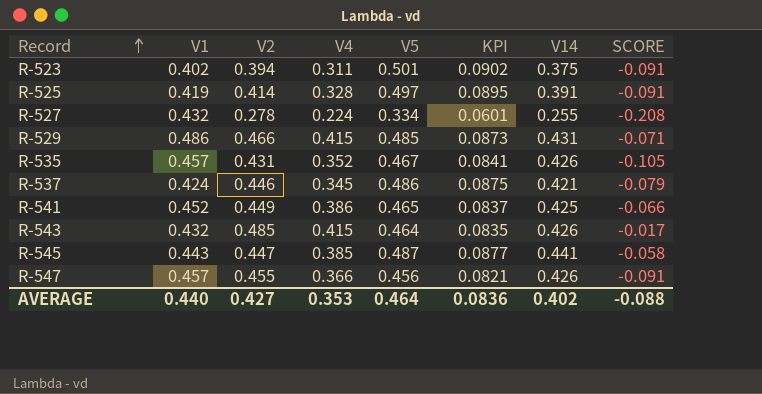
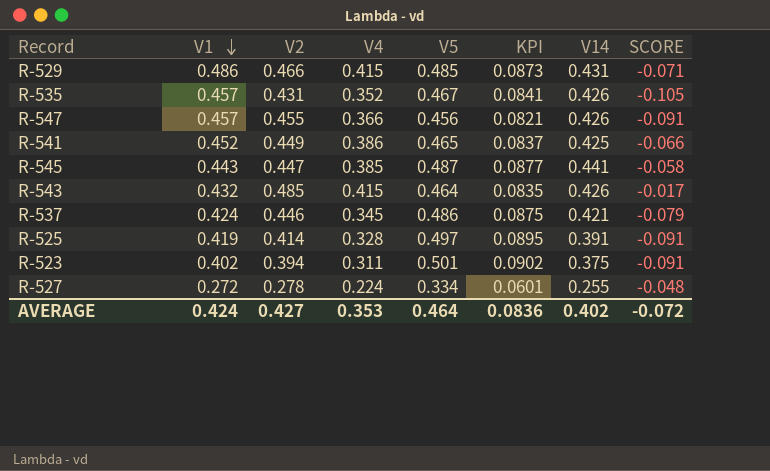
row order: Record ascending -> V1 descending
R-527 | V1: 0.432 -> 0.272
R-527 | SCORE: -0.208 -> -0.048
AVERAGE | V1: 0.440 -> 0.424
AVERAGE | SCORE: -0.088 -> -0.072

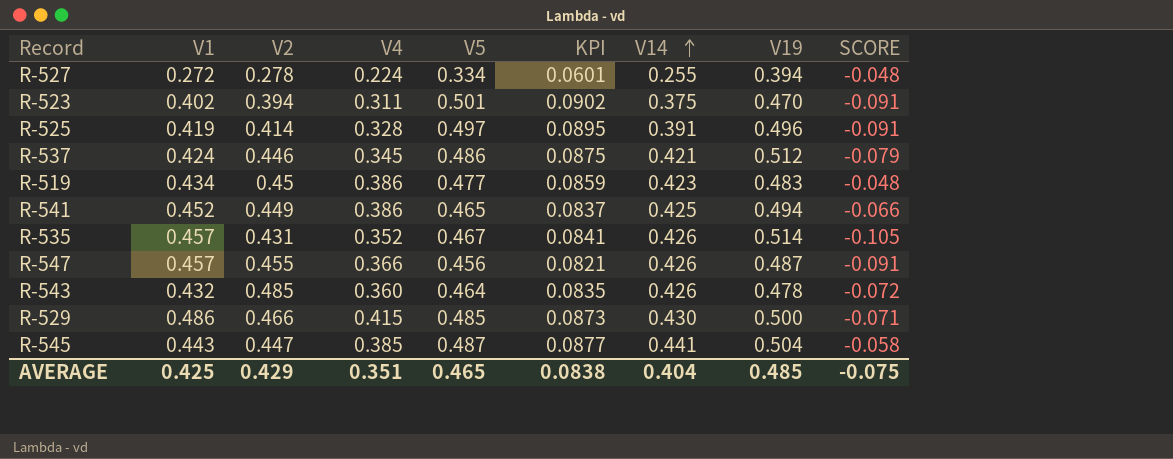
row order: V1 descending -> V14 ascending
column V19 | position: none -> 8
row R-519: none -> 0.434 | 0.45 | 0.386 | 0.477 | 0.0859 | 0.423 | 0.483 | -0.048
R-543 | V4: 0.415 -> 0.360
R-543 | SCORE: -0.017 -> -0.072
R-529 | V14: 0.431 -> 0.430
AVERAGE | V1: 0.424 -> 0.425
AVERAGE | V2: 0.427 -> 0.429
AVERAGE | V4: 0.353 -> 0.351
AVERAGE | V5: 0.464 -> 0.465
AVERAGE | KPI: 0.0836 -> 0.0838
AVERAGE | V14: 0.402 -> 0.404
AVERAGE | SCORE: -0.072 -> -0.075

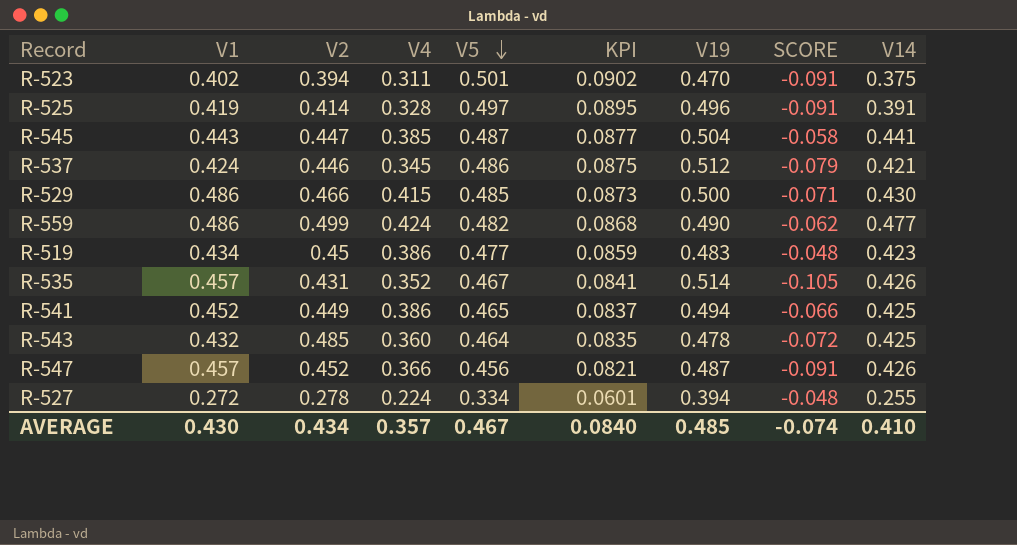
row order: V14 ascending -> V5 descending
column V14 | position: 7 -> 9
row R-559: none -> 0.486 | 0.499 | 0.424 | 0.482 | 0.0868 | 0.490 | -0.062 | 0.477
R-543 | V14: 0.426 -> 0.425
R-547 | V2: 0.455 -> 0.452
AVERAGE | V1: 0.425 -> 0.430
AVERAGE | V2: 0.429 -> 0.434
AVERAGE | V4: 0.351 -> 0.357
AVERAGE | V5: 0.465 -> 0.467
AVERAGE | KPI: 0.0838 -> 0.0840
AVERAGE | SCORE: -0.075 -> -0.074
AVERAGE | V14: 0.404 -> 0.410

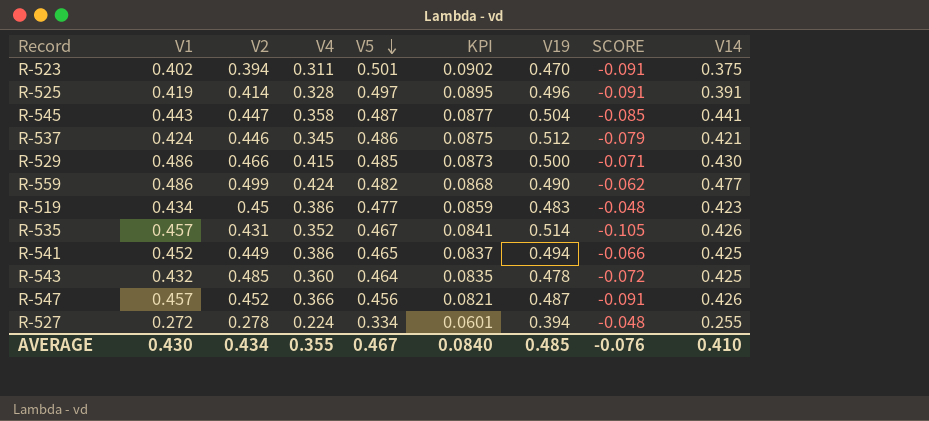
R-545 | V4: 0.385 -> 0.358
R-545 | SCORE: -0.058 -> -0.085
AVERAGE | V4: 0.357 -> 0.355
AVERAGE | SCORE: -0.074 -> -0.076

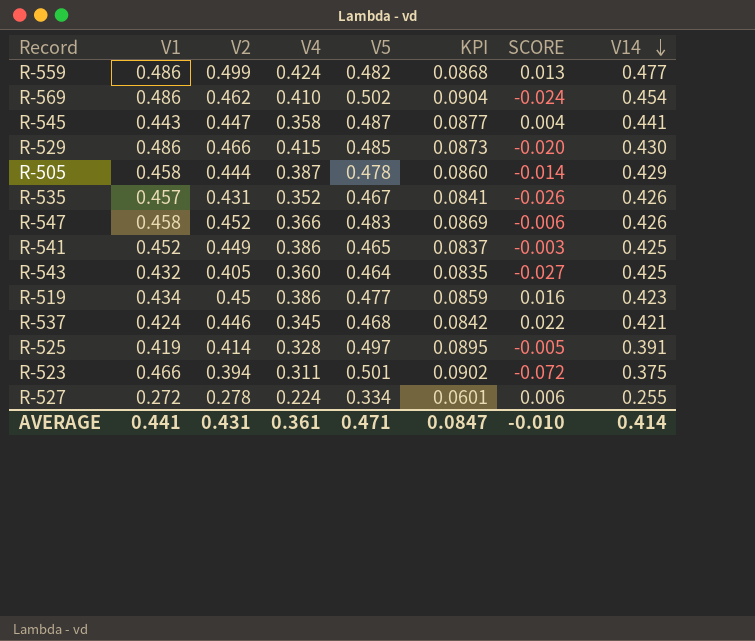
row order: V5 descending -> V14 descending
column V19 | position: 7 -> none
column SCORE | formula: [V4] - [V1] -> [V2] - [V1]
row R-569: none -> 0.486 | 0.462 | 0.410 | 0.502 | 0.0904 | -0.024 | 0.454
row R-505: none -> 0.458 | 0.444 | 0.387 | 0.478 | 0.0860 | -0.014 | 0.429
R-547 | V1: 0.457 -> 0.458
R-547 | V5: 0.456 -> 0.483
R-547 | KPI: 0.0821 -> 0.0869
R-543 | V2: 0.485 -> 0.405
R-537 | V5: 0.486 -> 0.468
R-537 | KPI: 0.0875 -> 0.0842
R-523 | V1: 0.402 -> 0.466
AVERAGE | V1: 0.430 -> 0.441
AVERAGE | V2: 0.434 -> 0.431
AVERAGE | V4: 0.355 -> 0.361
AVERAGE | V5: 0.467 -> 0.471
AVERAGE | KPI: 0.0840 -> 0.0847
AVERAGE | SCORE: -0.076 -> -0.010
AVERAGE | V14: 0.410 -> 0.414

